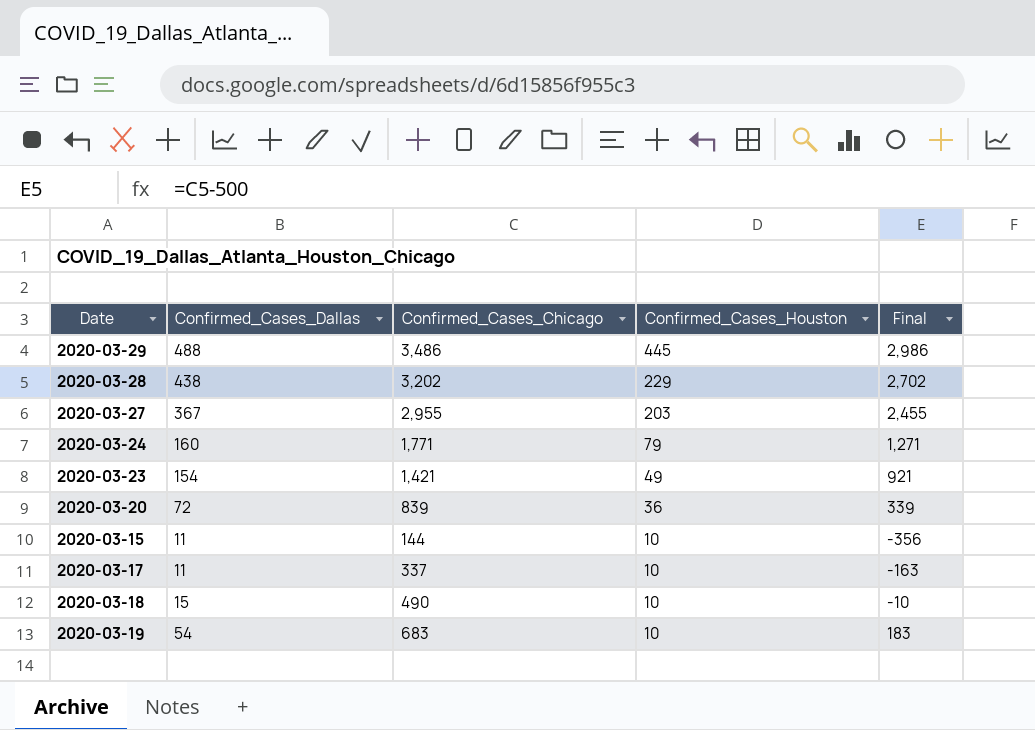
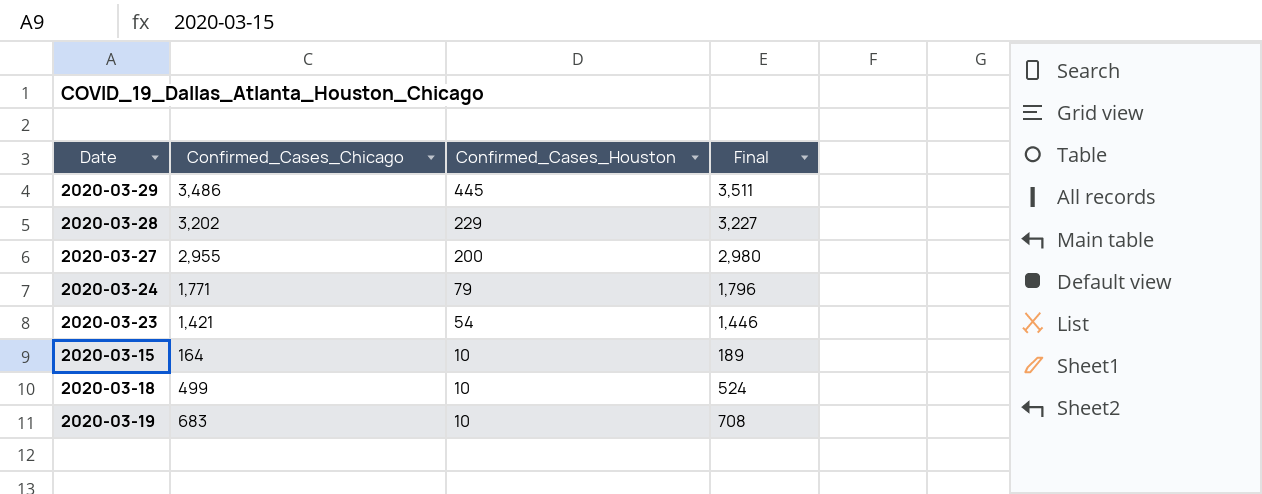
column Confirmed_Cases_Dallas | position: 2 -> none
column Final | formula: [Confirmed_Cases_Chicago] - 500 -> [Confirmed_Cases_Chicago] + 25
row 2020-03-20: 72 | 839 | 36 | 339 -> none
row 2020-03-17: 11 | 337 | 10 | -163 -> none
2020-03-27 | Confirmed_Cases_Houston: 203 -> 200
2020-03-23 | Confirmed_Cases_Houston: 49 -> 54
2020-03-15 | Confirmed_Cases_Chicago: 144 -> 164
2020-03-18 | Confirmed_Cases_Chicago: 490 -> 499

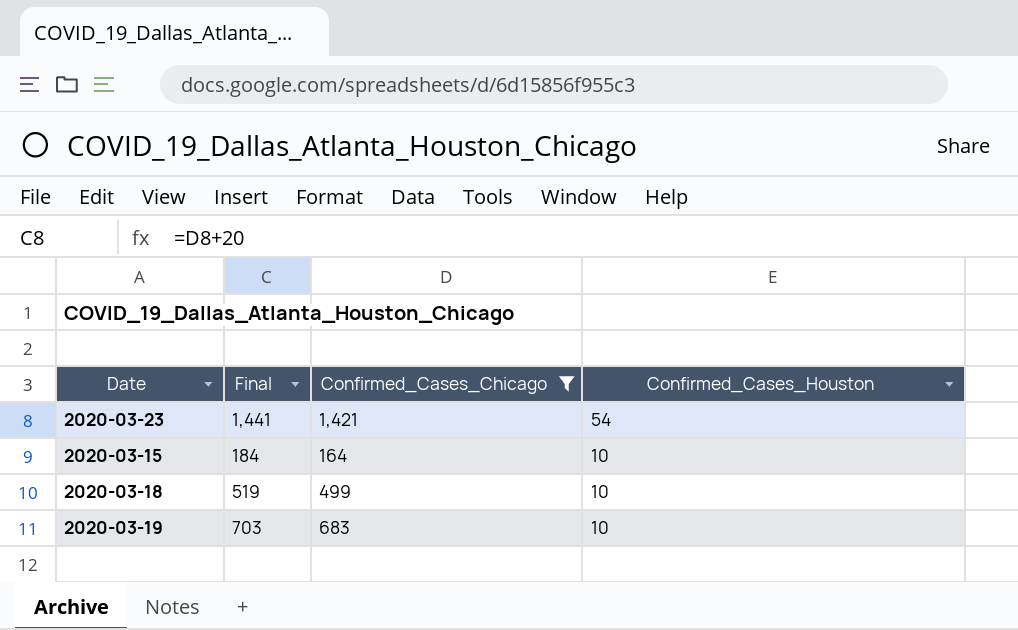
filter: none -> Confirmed_Cases_Chicago <= 1,421
column Final | formula: [Confirmed_Cases_Chicago] + 25 -> [Confirmed_Cases_Chicago] + 20
column Final | position: 4 -> 2

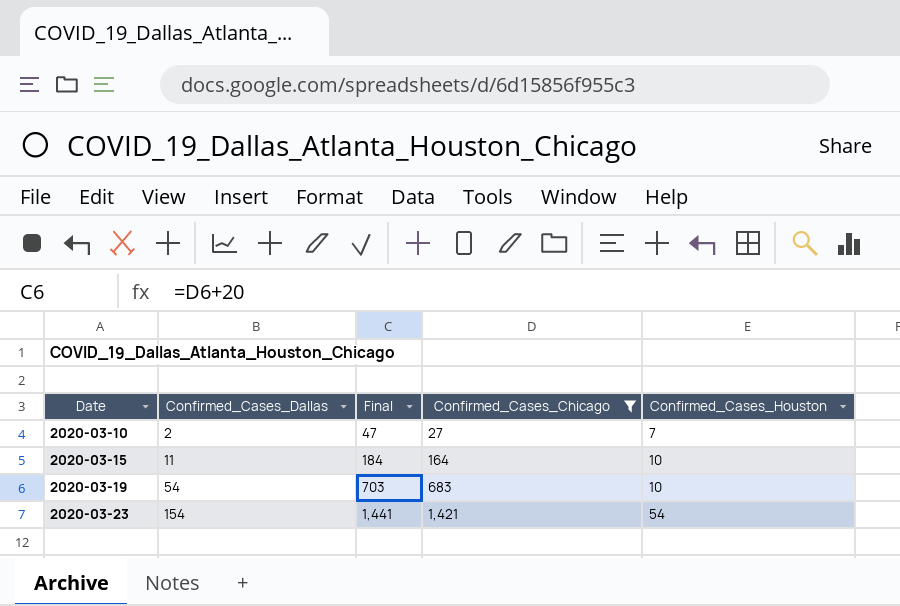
row order: Confirmed_Cases_Houston descending -> Date ascending
column Confirmed_Cases_Dallas | position: none -> 2
row 2020-03-18: 519 | 499 | 10 -> none
row 2020-03-10: none -> 2 | 47 | 27 | 7

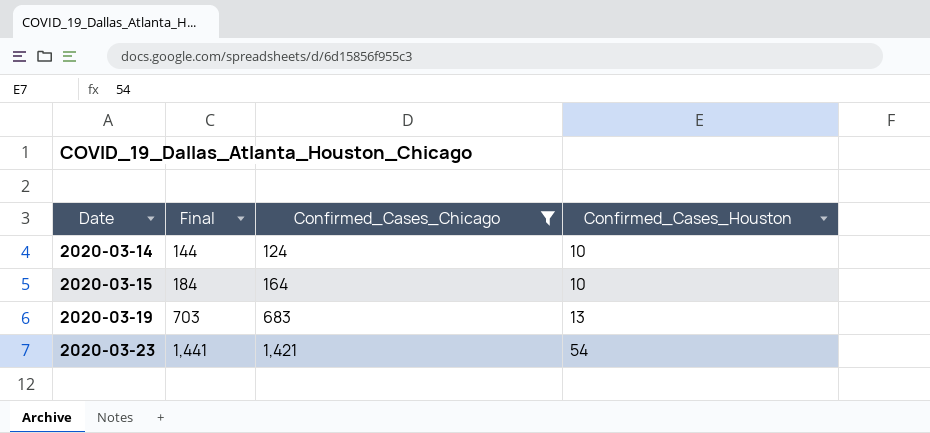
column Confirmed_Cases_Dallas | position: 2 -> none
row 2020-03-10: 2 | 47 | 27 | 7 -> none
row 2020-03-14: none -> 144 | 124 | 10
2020-03-19 | Confirmed_Cases_Houston: 10 -> 13

